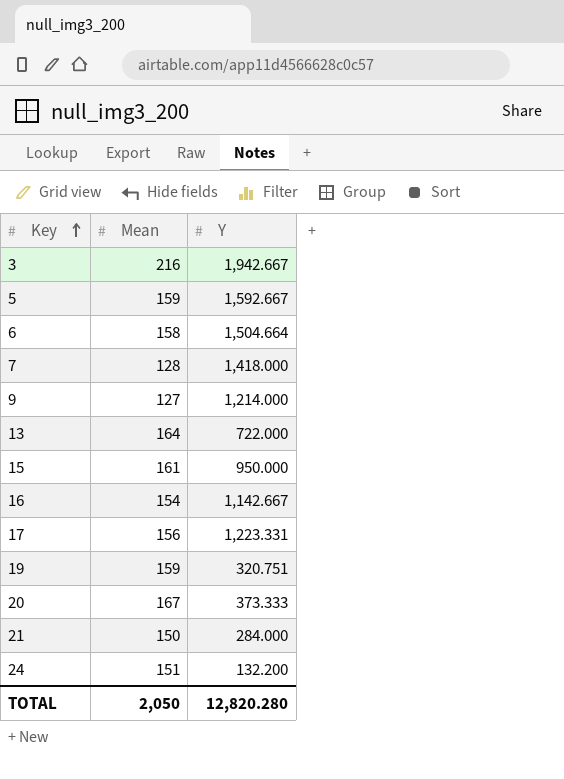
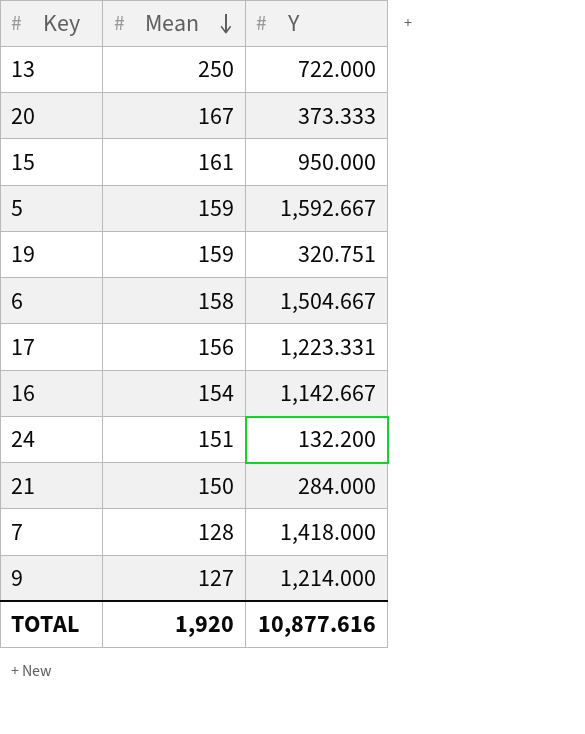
row order: Key ascending -> Mean descending
row 3: 216 | 1,942.667 -> none
13 | Mean: 164 -> 250
6 | Y: 1,504.664 -> 1,504.667
TOTAL | Mean: 2,050 -> 1,920
TOTAL | Y: 12,820.280 -> 10,877.616

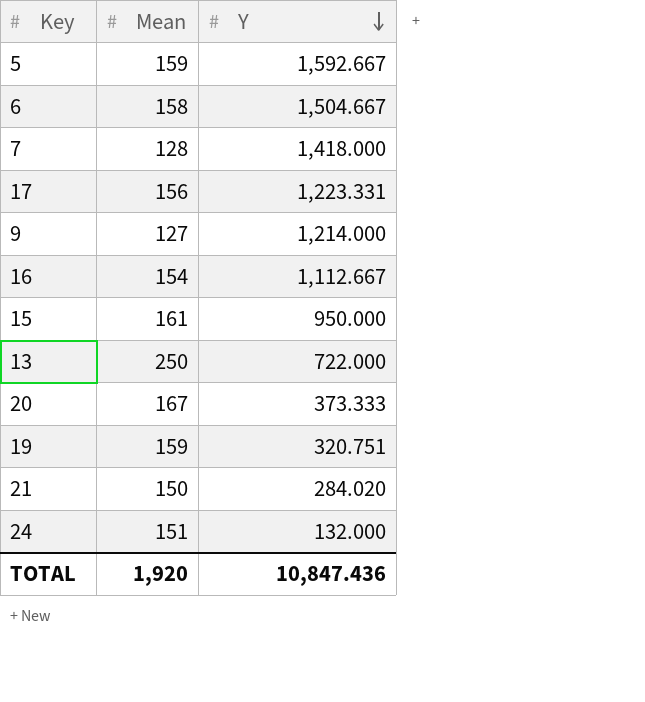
row order: Mean descending -> Y descending
16 | Y: 1,142.667 -> 1,112.667
21 | Y: 284.000 -> 284.020
24 | Y: 132.200 -> 132.000
TOTAL | Y: 10,877.616 -> 10,847.436

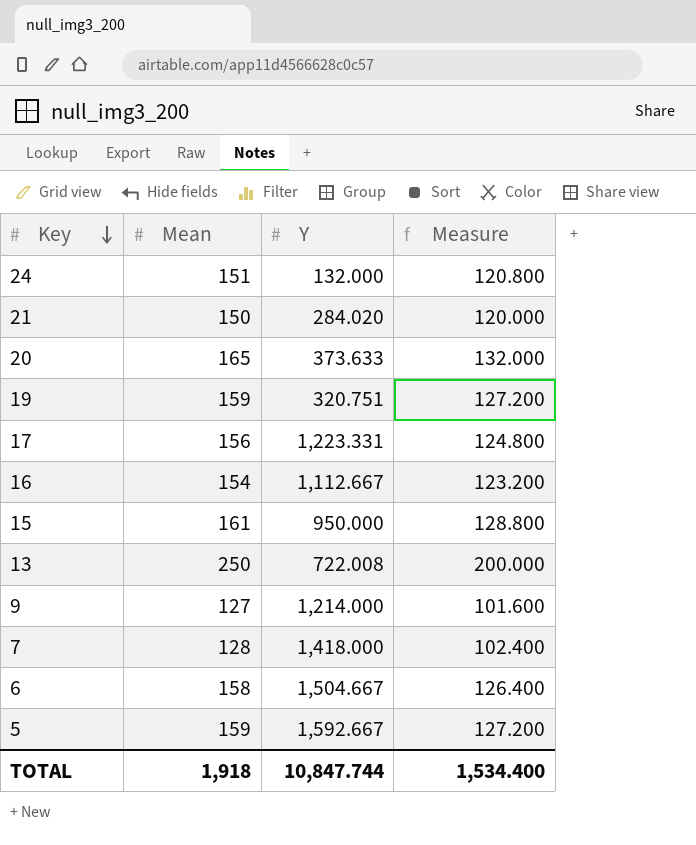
row order: Y descending -> Key descending
column Measure | formula: none -> [Mean] * 0.8
20 | Mean: 167 -> 165
20 | Y: 373.333 -> 373.633
13 | Y: 722.000 -> 722.008
TOTAL | Mean: 1,920 -> 1,918
TOTAL | Y: 10,847.436 -> 10,847.744

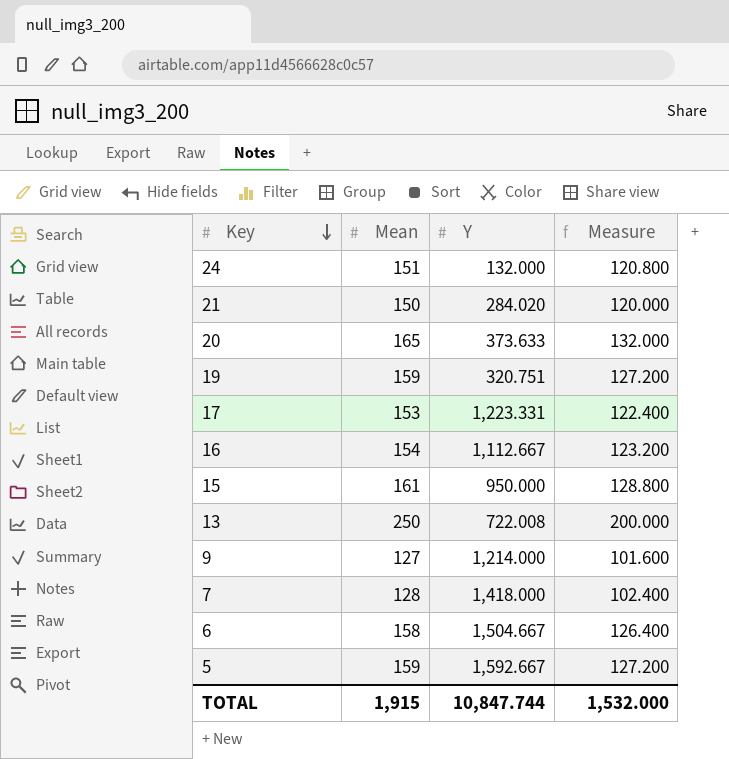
17 | Mean: 156 -> 153
17 | Measure: 124.800 -> 122.400
TOTAL | Mean: 1,918 -> 1,915
TOTAL | Measure: 1,534.400 -> 1,532.000

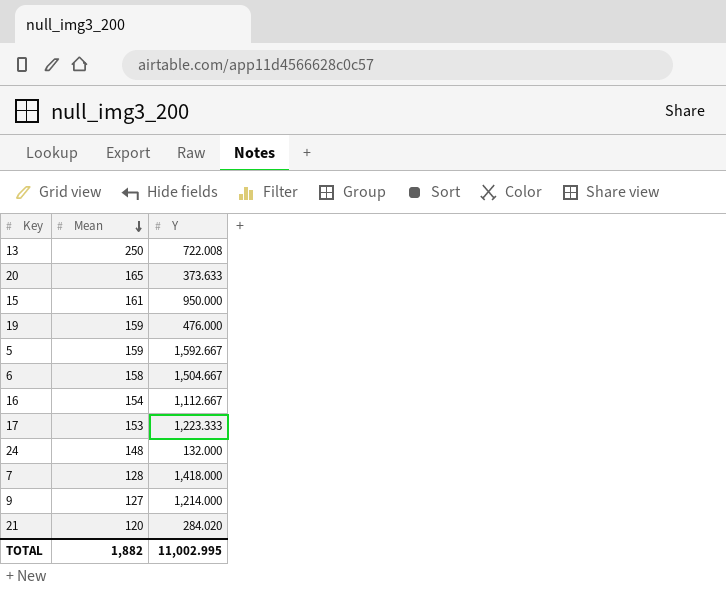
row order: Key descending -> Mean descending
column Measure | formula: [Mean] * 0.8 -> none
19 | Y: 320.751 -> 476.000
17 | Y: 1,223.331 -> 1,223.333
24 | Mean: 151 -> 148
21 | Mean: 150 -> 120
TOTAL | Mean: 1,915 -> 1,882
TOTAL | Y: 10,847.744 -> 11,002.995

